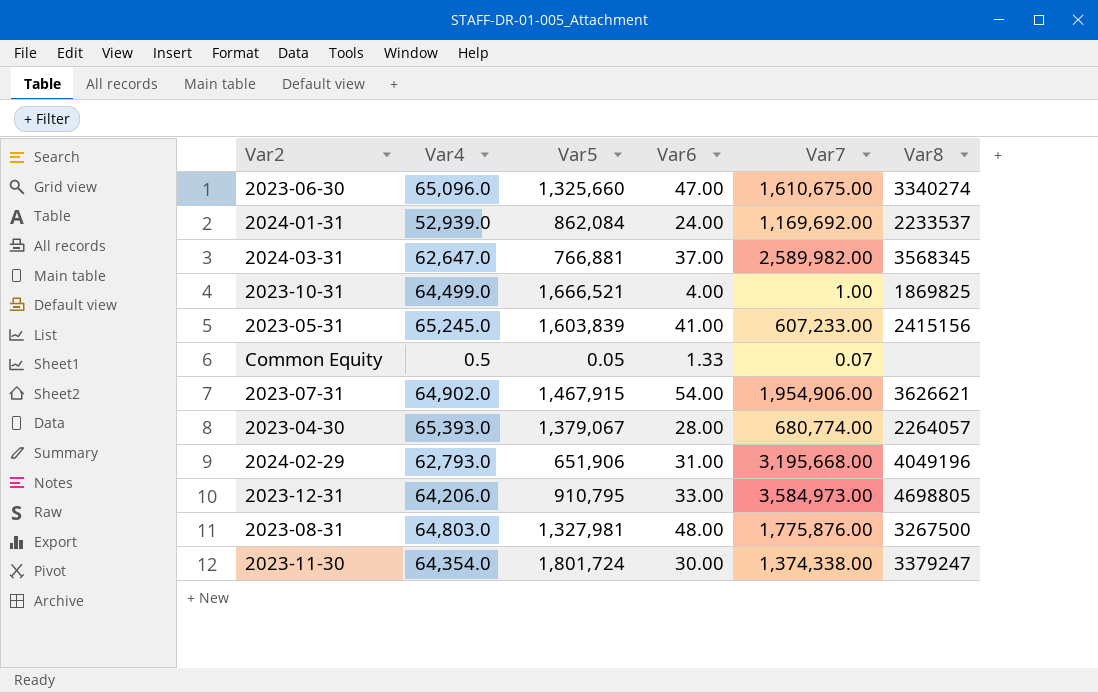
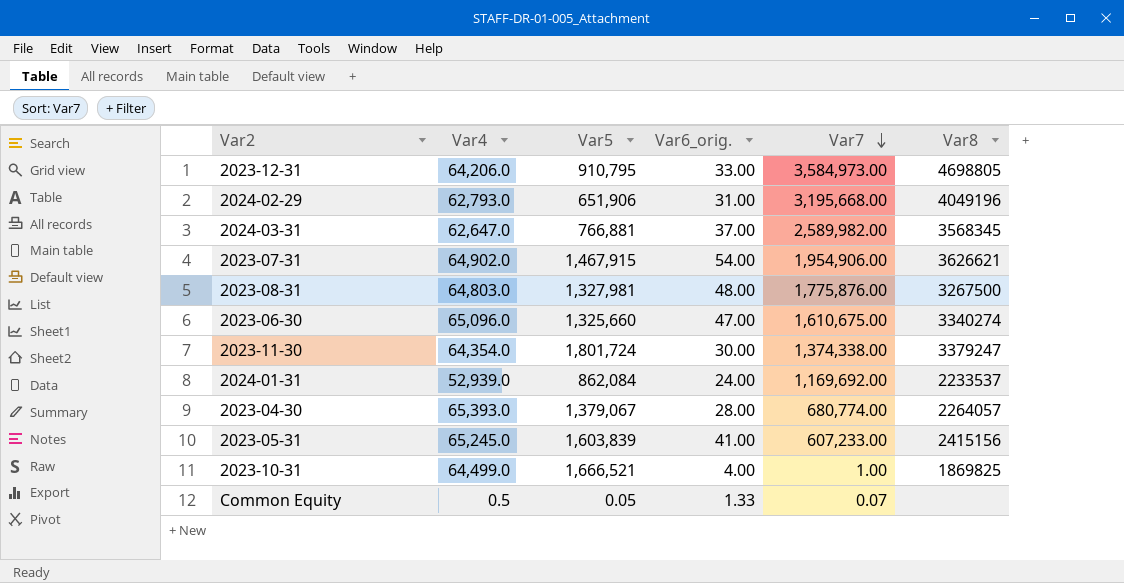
row order: none -> Var7 descending
column name: Var6 -> Var6_orig.

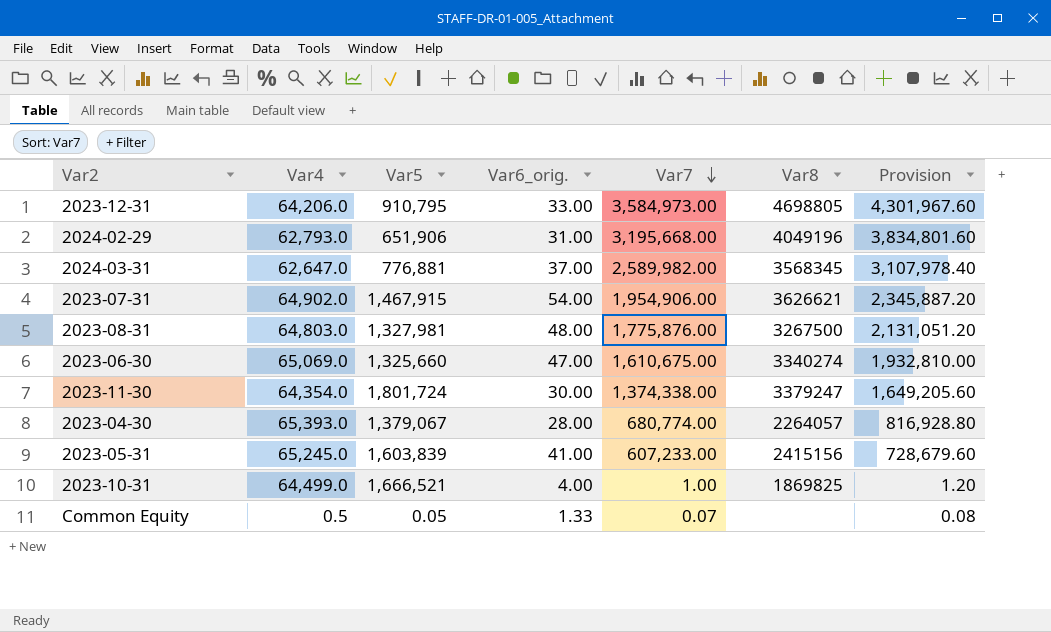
column Provision | formula: none -> [Var7] * 1.2
row 2024-01-31: 52,939.0 | 862,084 | 24.00 | 1,169,692.00 | 2233537 -> none
2024-03-31 | Var5: 766,881 -> 776,881
2023-06-30 | Var4: 65,096.0 -> 65,069.0

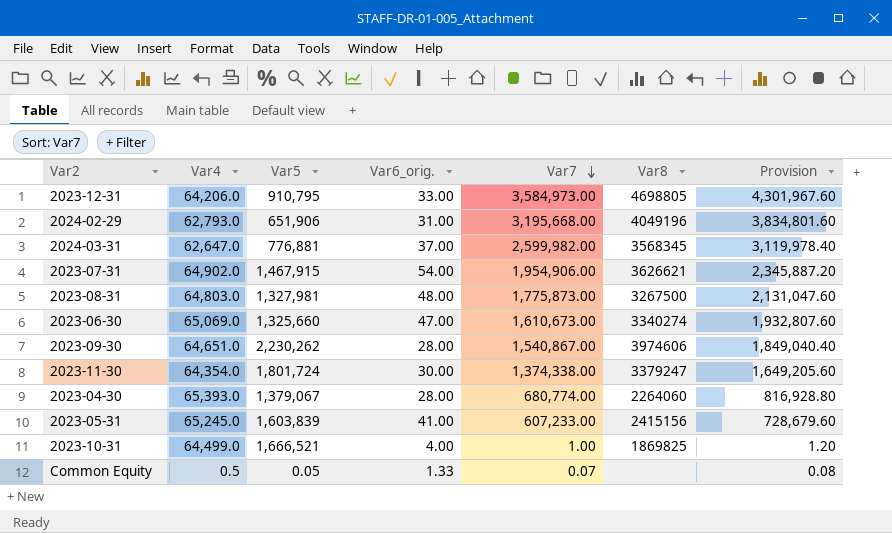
2024-03-31 | Var7: 2,589,982.00 -> 2,599,982.00
2024-03-31 | Provision: 3,107,978.40 -> 3,119,978.40
2023-08-31 | Var7: 1,775,876.00 -> 1,775,873.00
2023-08-31 | Provision: 2,131,051.20 -> 2,131,047.60
2023-06-30 | Var7: 1,610,675.00 -> 1,610,673.00
2023-06-30 | Provision: 1,932,810.00 -> 1,932,807.60
row 2023-09-30: none -> 64,651.0 | 2,230,262 | 28.00 | 1,540,867.00 | 3974606 | 1,849,040.40
2023-04-30 | Var8: 2264057 -> 2264060

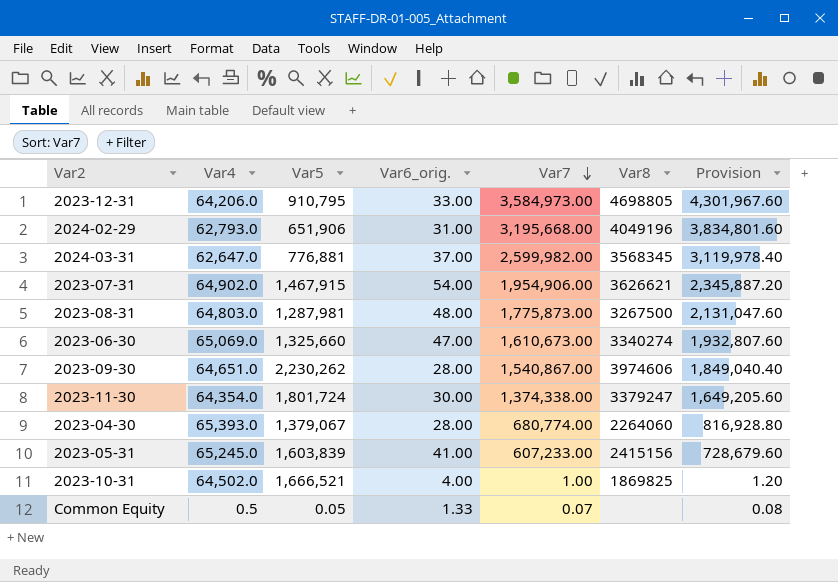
2023-08-31 | Var5: 1,327,981 -> 1,287,981
2023-10-31 | Var4: 64,499.0 -> 64,502.0

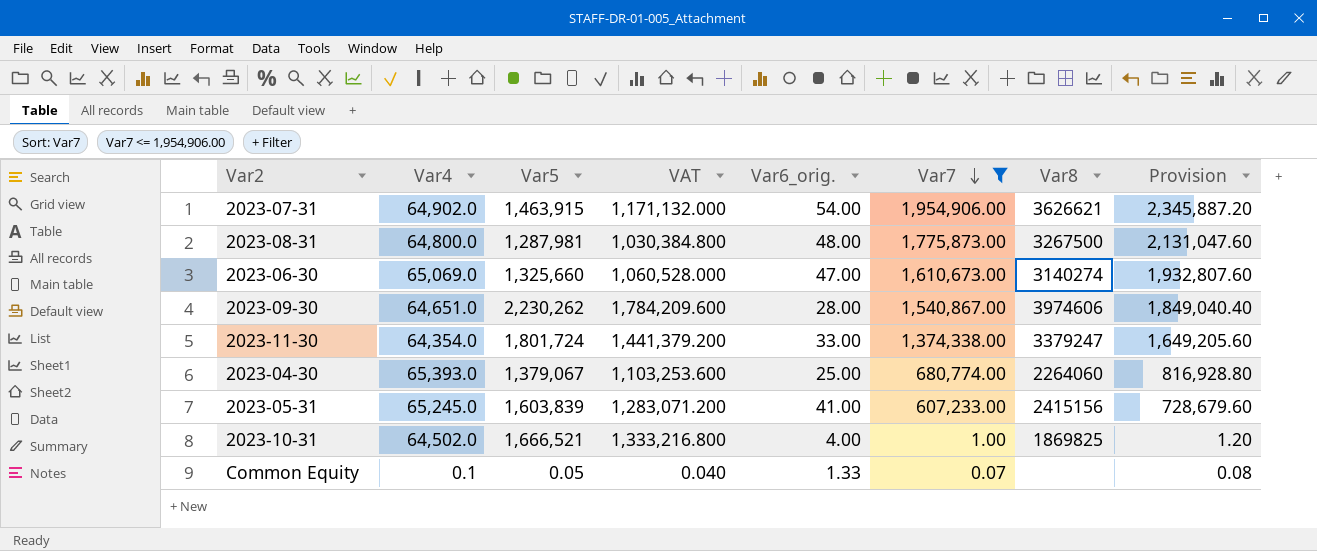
filter: none -> Var7 <= 1,954,906.00
column VAT | formula: none -> [Var5] * 0.8
2023-07-31 | Var5: 1,467,915 -> 1,463,915
2023-08-31 | Var4: 64,803.0 -> 64,800.0
2023-06-30 | Var8: 3340274 -> 3140274
2023-11-30 | Var6_orig.: 30.00 -> 33.00
2023-04-30 | Var6_orig.: 28.00 -> 25.00
Common Equity | Var4: 0.5 -> 0.1

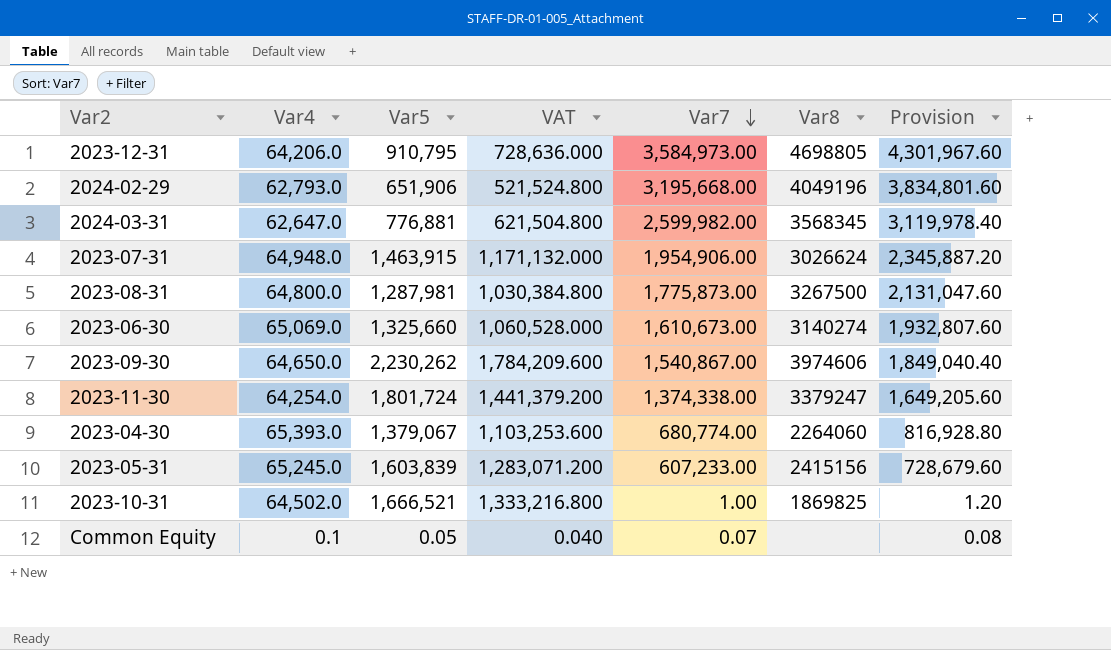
filter: Var7 <= 1,954,906.00 -> none
column Var6_orig. | position: 5 -> none
2023-07-31 | Var4: 64,902.0 -> 64,948.0
2023-07-31 | Var8: 3626621 -> 3026624
2023-09-30 | Var4: 64,651.0 -> 64,650.0
2023-11-30 | Var4: 64,354.0 -> 64,254.0

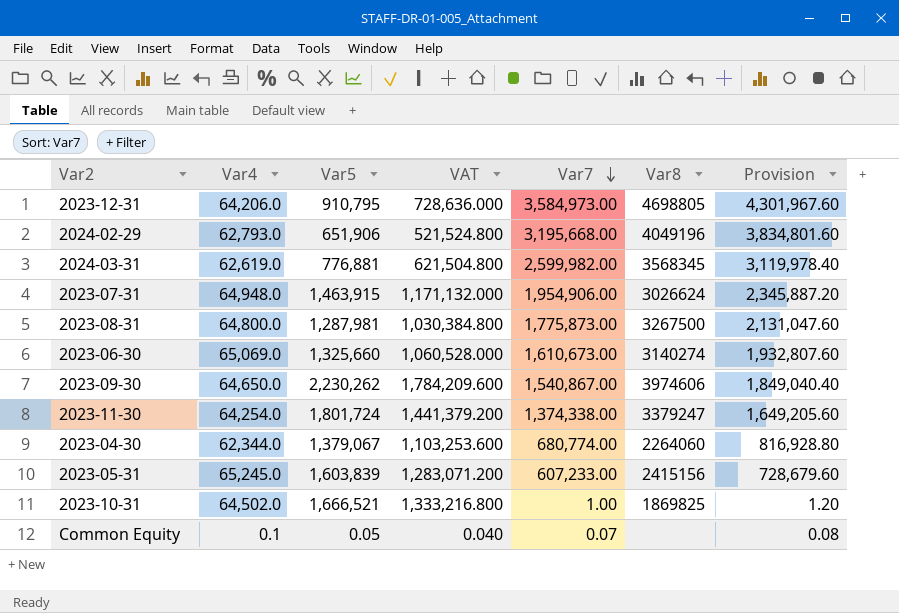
2024-03-31 | Var4: 62,647.0 -> 62,619.0
2023-04-30 | Var4: 65,393.0 -> 62,344.0

